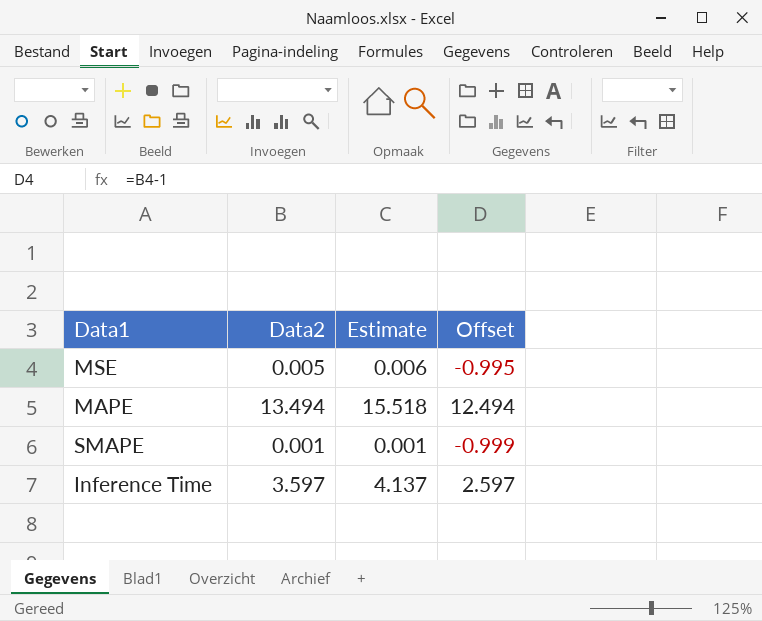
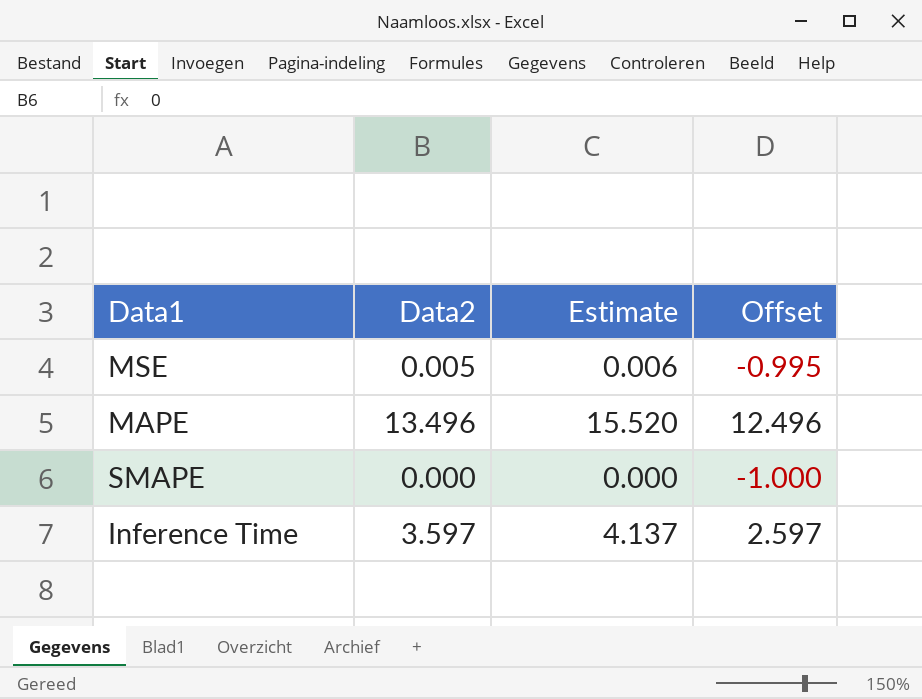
MAPE | Data2: 13.494 -> 13.496
MAPE | Estimate: 15.518 -> 15.520
MAPE | Offset: 12.494 -> 12.496
SMAPE | Data2: 0.001 -> 0.000
SMAPE | Estimate: 0.001 -> 0.000
SMAPE | Offset: -0.999 -> -1.000

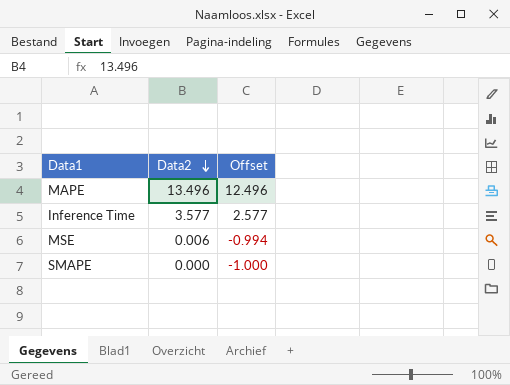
row order: none -> Data2 descending
column Estimate | formula: [Data2] * 1.15 -> none
Inference Time | Data2: 3.597 -> 3.577
Inference Time | Offset: 2.597 -> 2.577
MSE | Data2: 0.005 -> 0.006
MSE | Offset: -0.995 -> -0.994

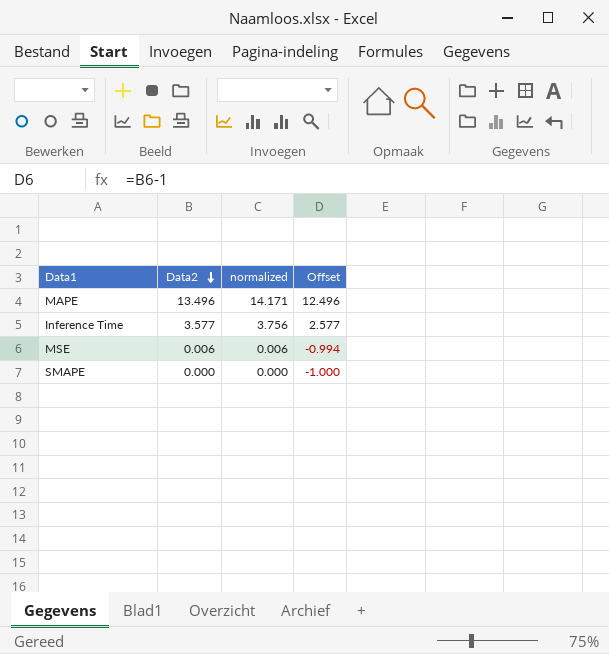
column normalized | formula: none -> [Data2] * 1.05

